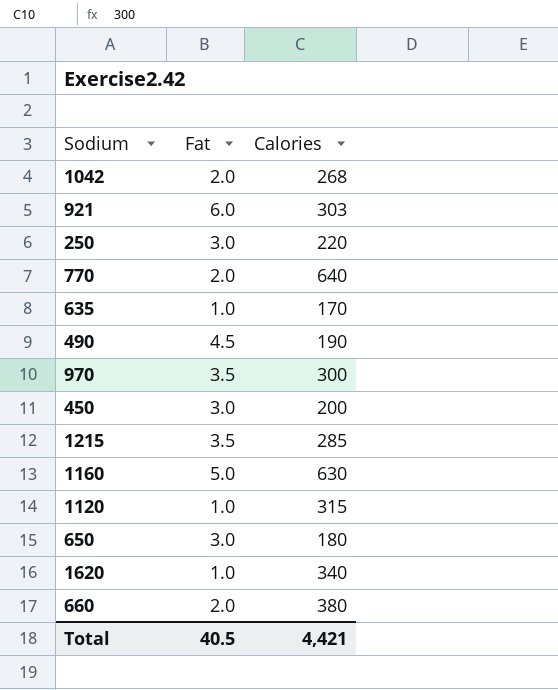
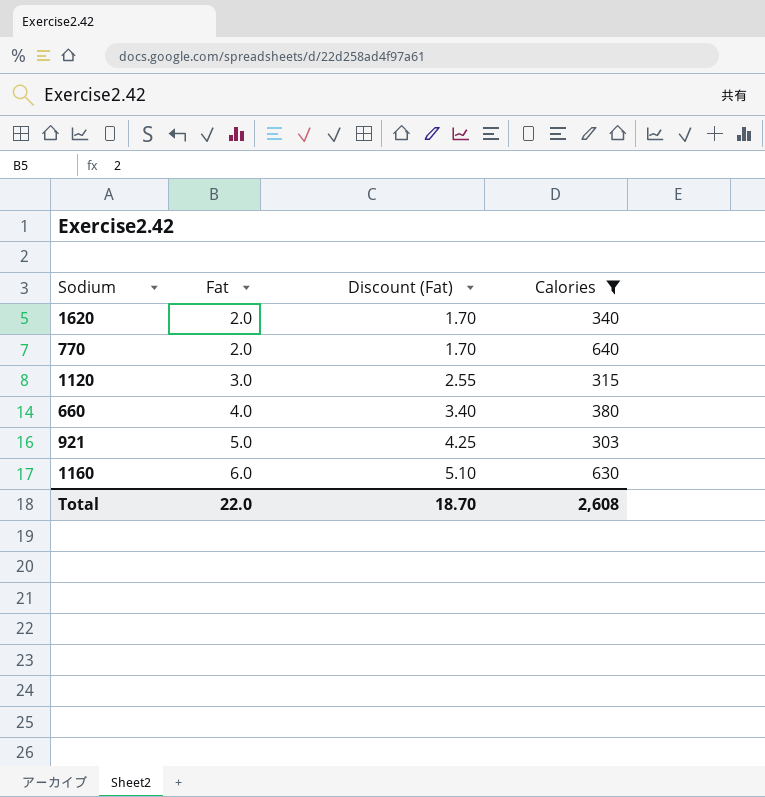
filter: none -> Calories >= 303
row order: none -> Fat ascending
column Discount (Fat) | formula: none -> [Fat] * 0.85
1620 | Fat: 1.0 -> 2.0
1120 | Fat: 1.0 -> 3.0
660 | Fat: 2.0 -> 4.0
921 | Fat: 6.0 -> 5.0
1160 | Fat: 5.0 -> 6.0
Total | Fat: 40.5 -> 22.0
Total | Calories: 4,421 -> 2,608

